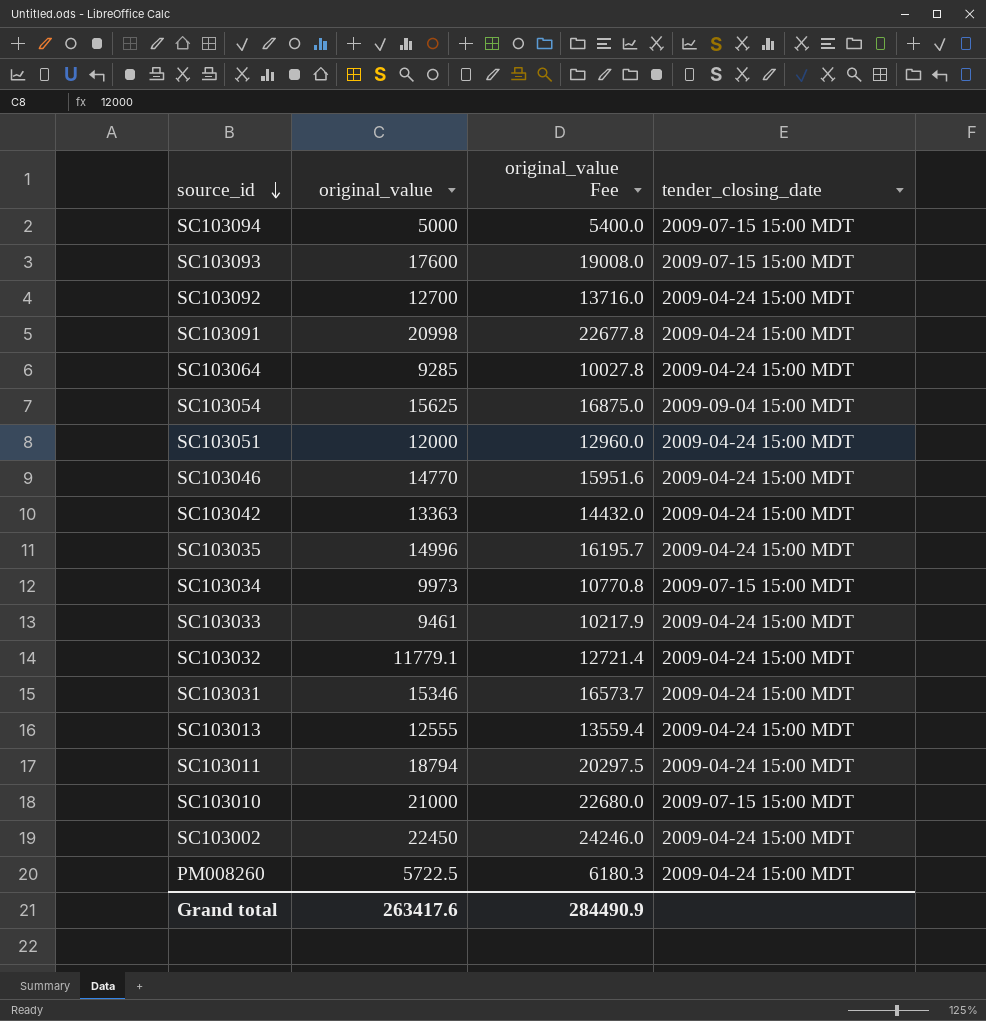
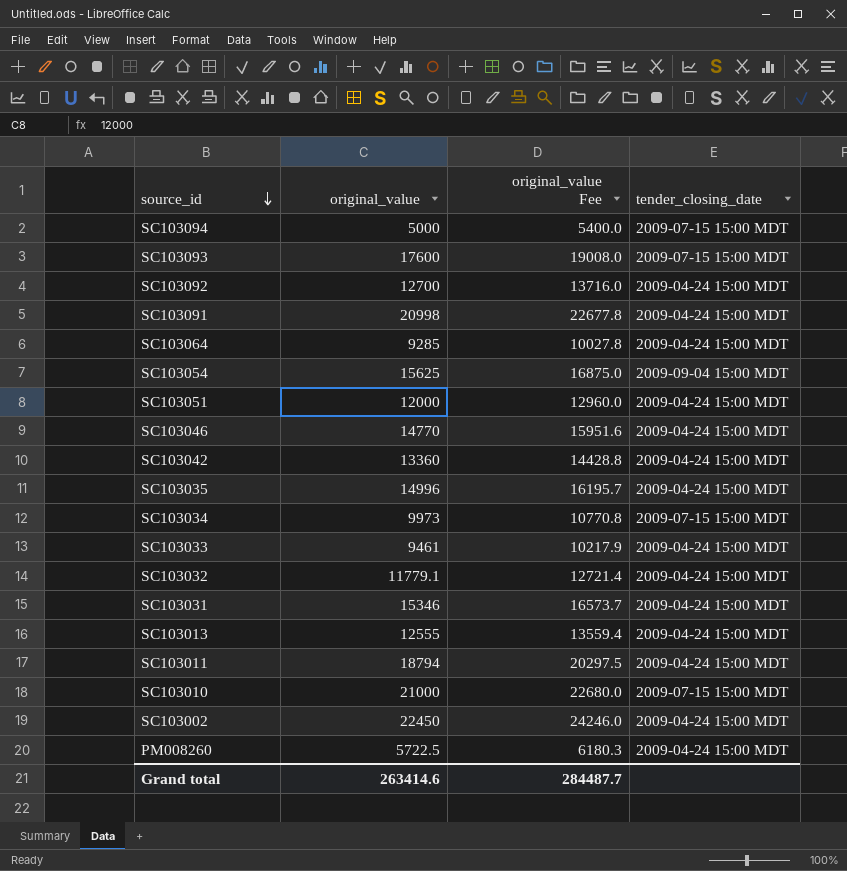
SC103042 | original_value: 13363 -> 13360
SC103042 | original_value Fee: 14432.0 -> 14428.8
Grand total | original_value: 263417.6 -> 263414.6
Grand total | original_value Fee: 284490.9 -> 284487.7

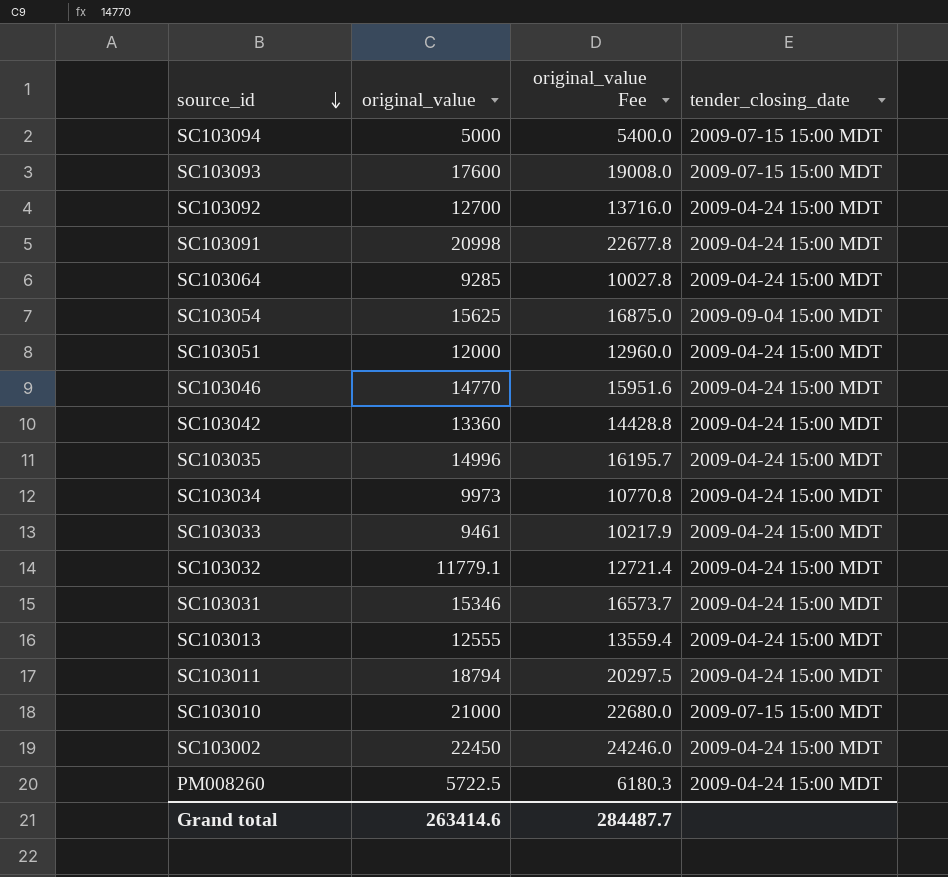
SC103034 | tender_closing_date: 2009-07-15 15:00 MDT -> 2009-04-24 15:00 MDT

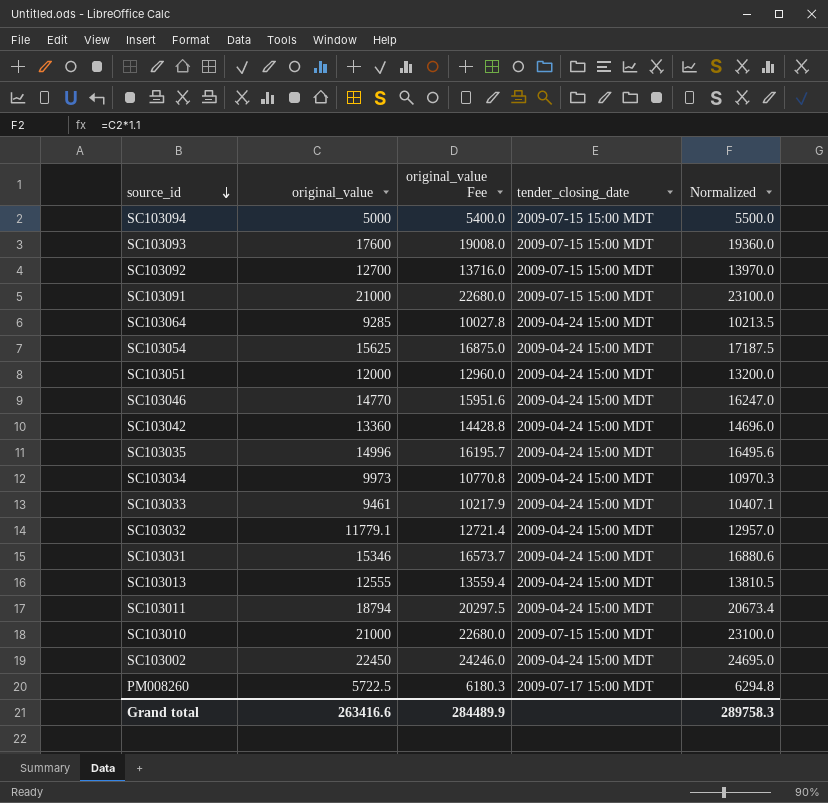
column Normalized | formula: none -> [original_value] * 1.1
SC103092 | tender_closing_date: 2009-04-24 15:00 MDT -> 2009-07-15 15:00 MDT
SC103091 | original_value: 20998 -> 21000
SC103091 | original_value Fee: 22677.8 -> 22680.0
SC103091 | tender_closing_date: 2009-04-24 15:00 MDT -> 2009-07-15 15:00 MDT
SC103054 | tender_closing_date: 2009-09-04 15:00 MDT -> 2009-04-24 15:00 MDT
PM008260 | tender_closing_date: 2009-04-24 15:00 MDT -> 2009-07-17 15:00 MDT
Grand total | original_value: 263414.6 -> 263416.6
Grand total | original_value Fee: 284487.7 -> 284489.9

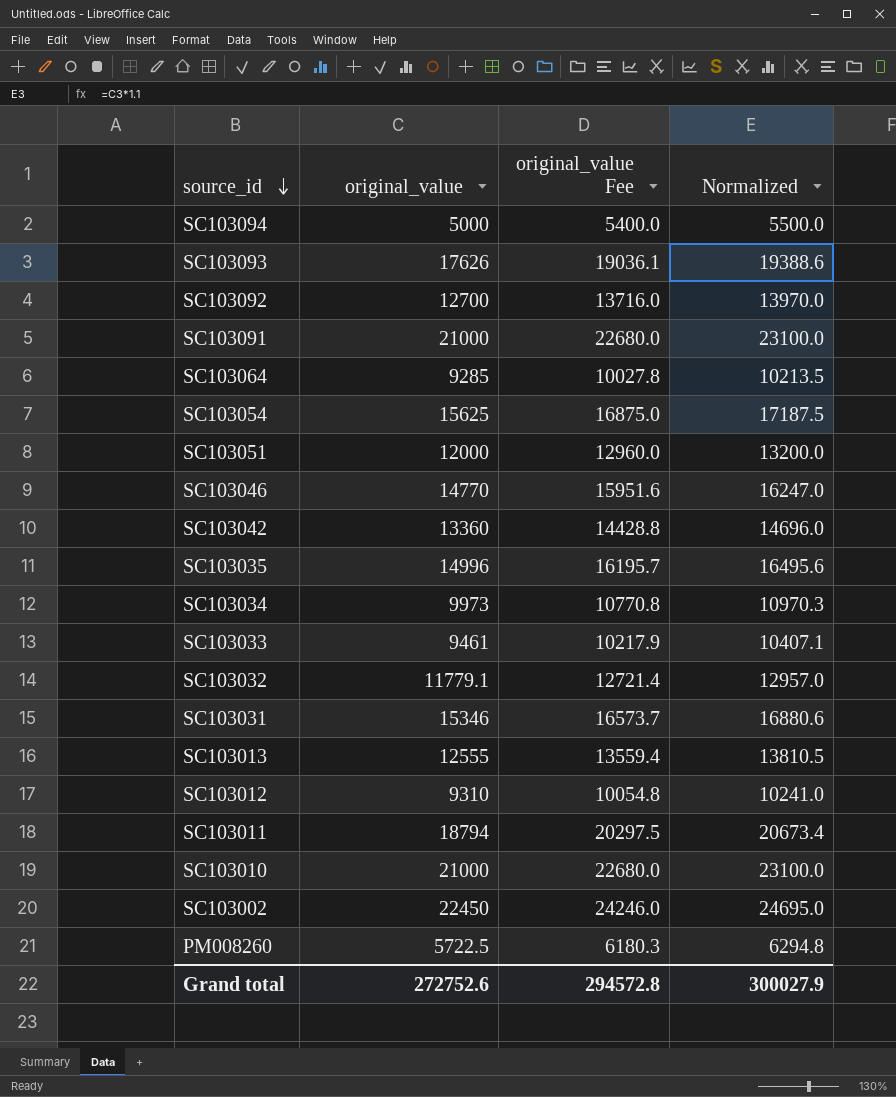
column tender_closing_date | position: 4 -> none
SC103093 | original_value: 17600 -> 17626
SC103093 | original_value Fee: 19008.0 -> 19036.1
SC103093 | Normalized: 19360.0 -> 19388.6
row SC103012: none -> 9310 | 10054.8 | 10241.0
Grand total | original_value: 263416.6 -> 272752.6
Grand total | original_value Fee: 284489.9 -> 294572.8
Grand total | Normalized: 289758.3 -> 300027.9

